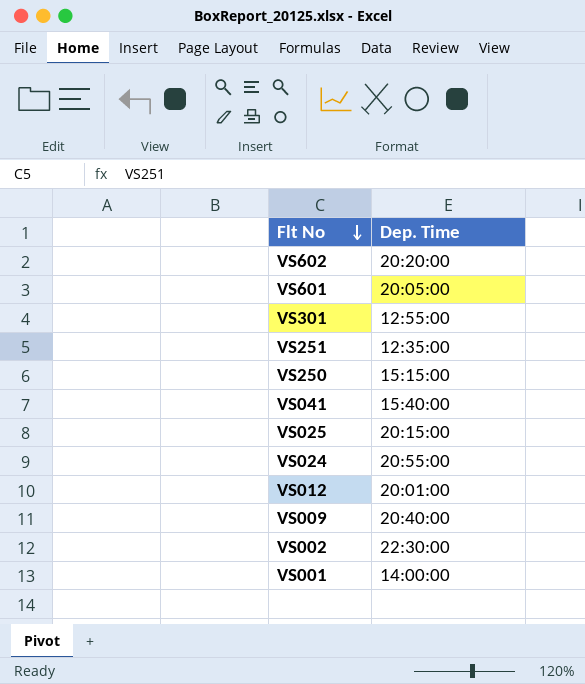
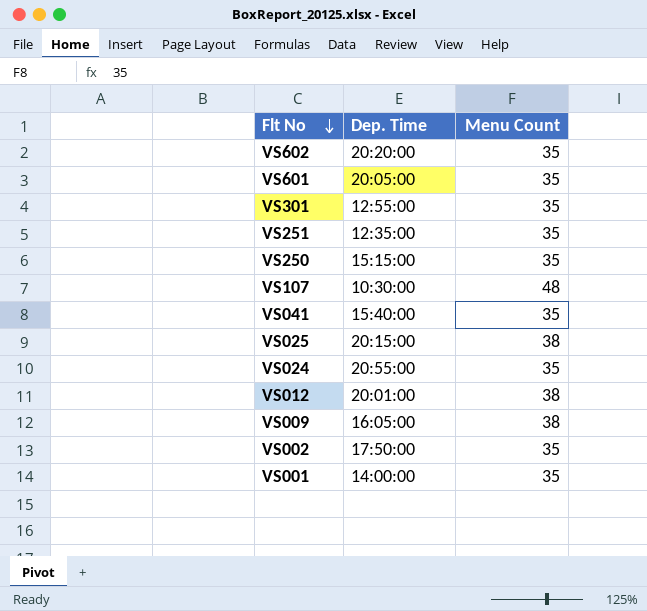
column Menu Count | position: none -> 3
row VS107: none -> 10:30:00 | 48
VS009 | Dep. Time: 20:40:00 -> 16:05:00
VS002 | Dep. Time: 22:30:00 -> 17:50:00

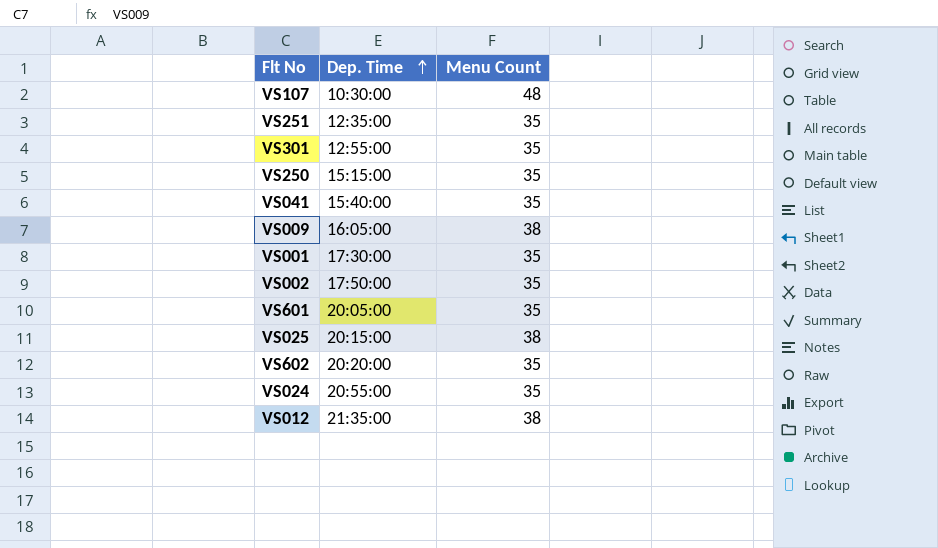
row order: Flt No descending -> Dep. Time ascending
VS001 | Dep. Time: 14:00:00 -> 17:30:00
VS012 | Dep. Time: 20:01:00 -> 21:35:00

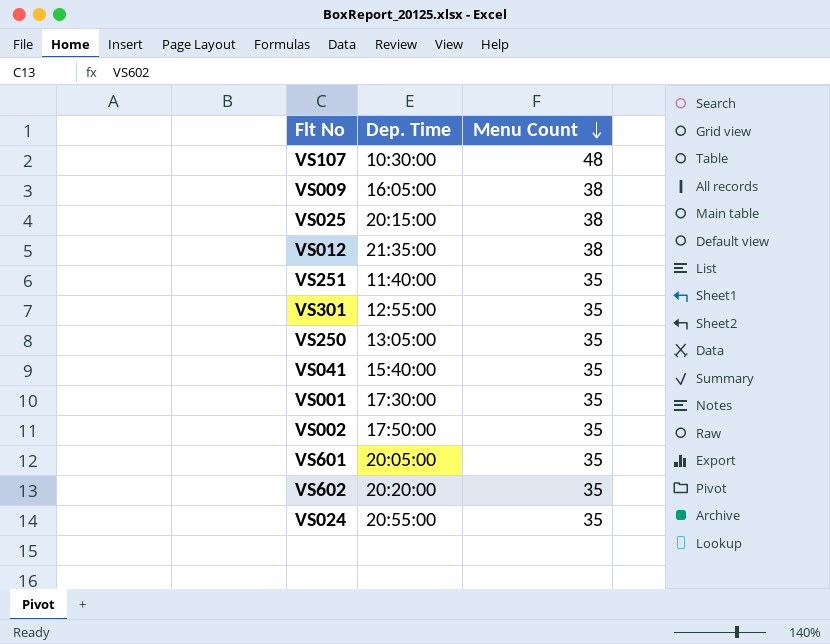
row order: Dep. Time ascending -> Menu Count descending
VS251 | Dep. Time: 12:35:00 -> 11:40:00
VS250 | Dep. Time: 15:15:00 -> 13:05:00

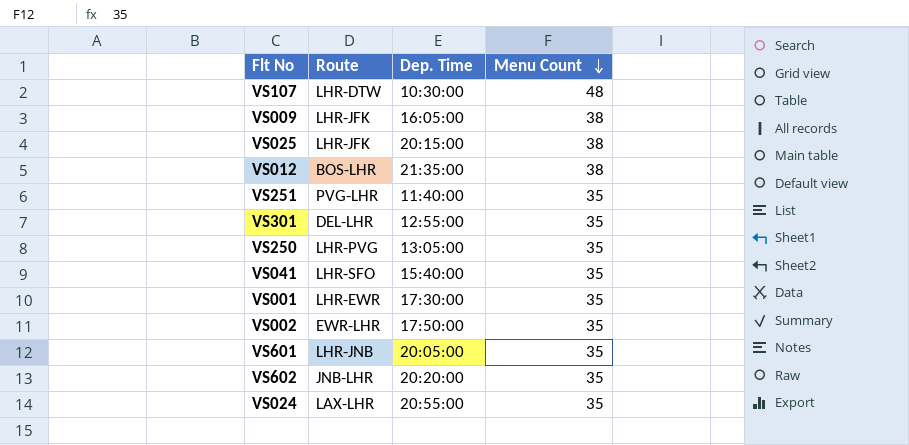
column Route | position: none -> 2

